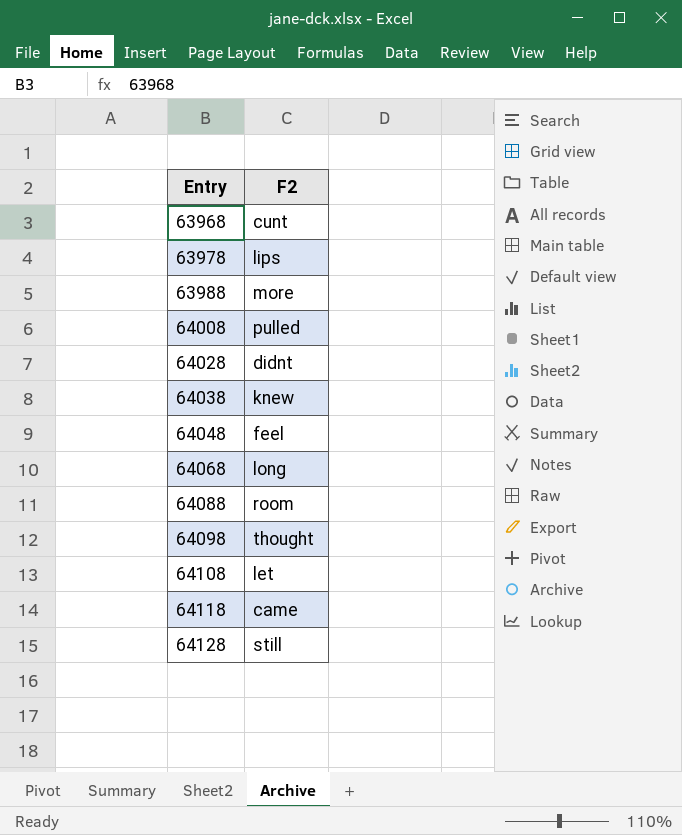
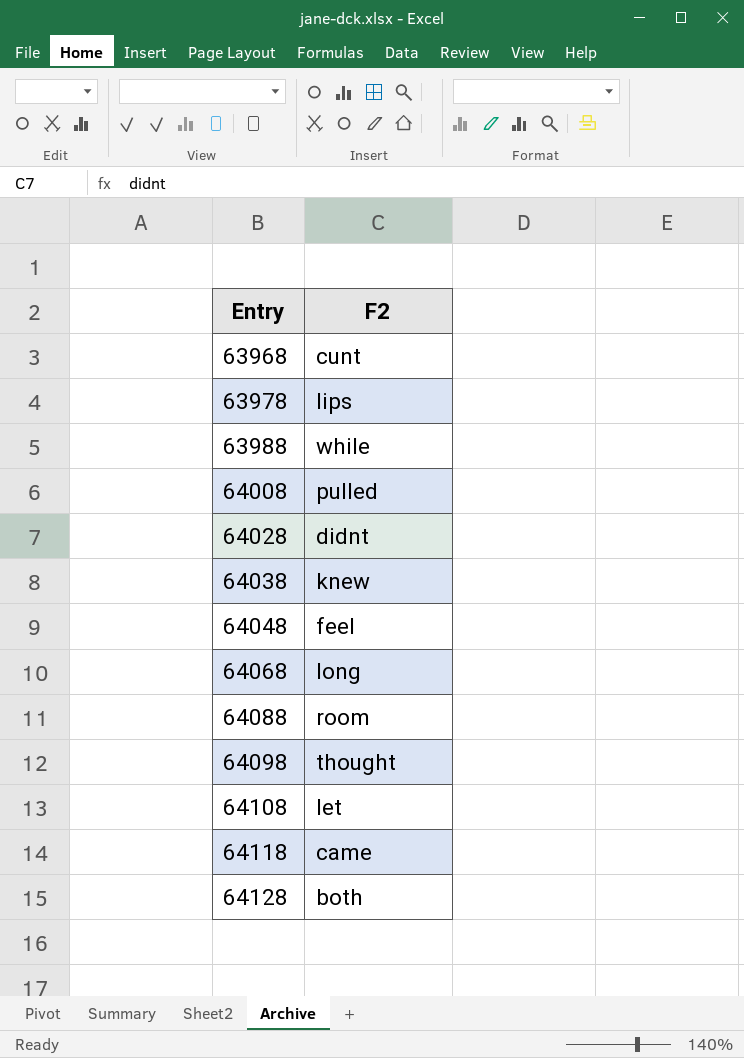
63988 | F2: more -> while
64128 | F2: still -> both

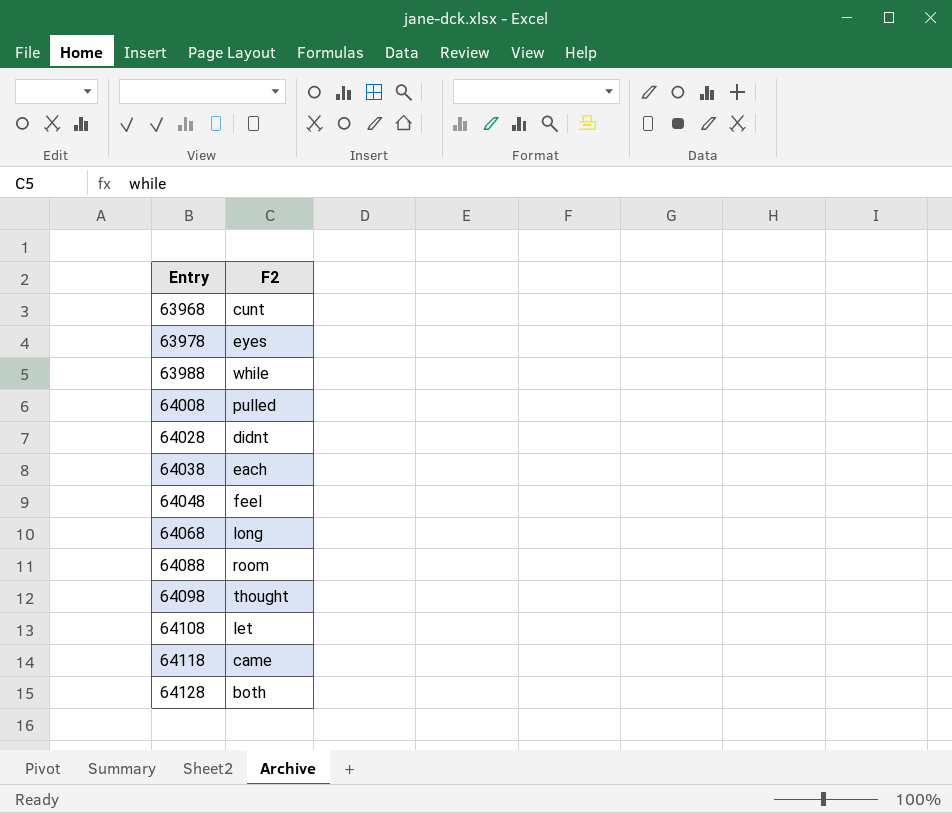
63978 | F2: lips -> eyes
64038 | F2: knew -> each

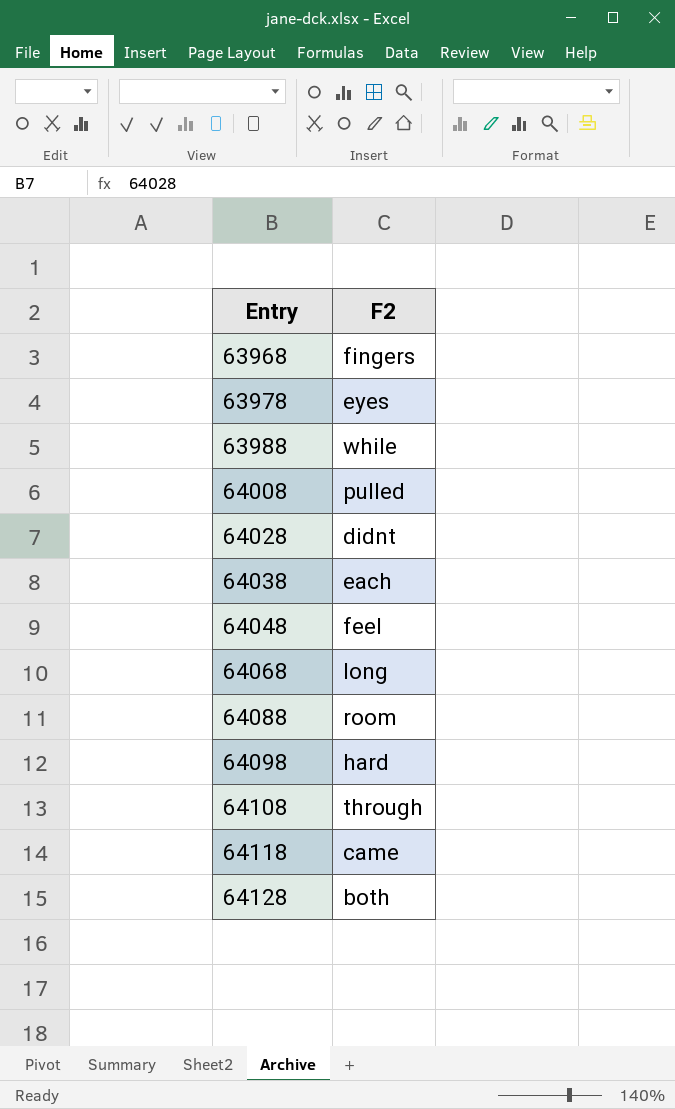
63968 | F2: cunt -> fingers
64098 | F2: thought -> hard
64108 | F2: let -> through

